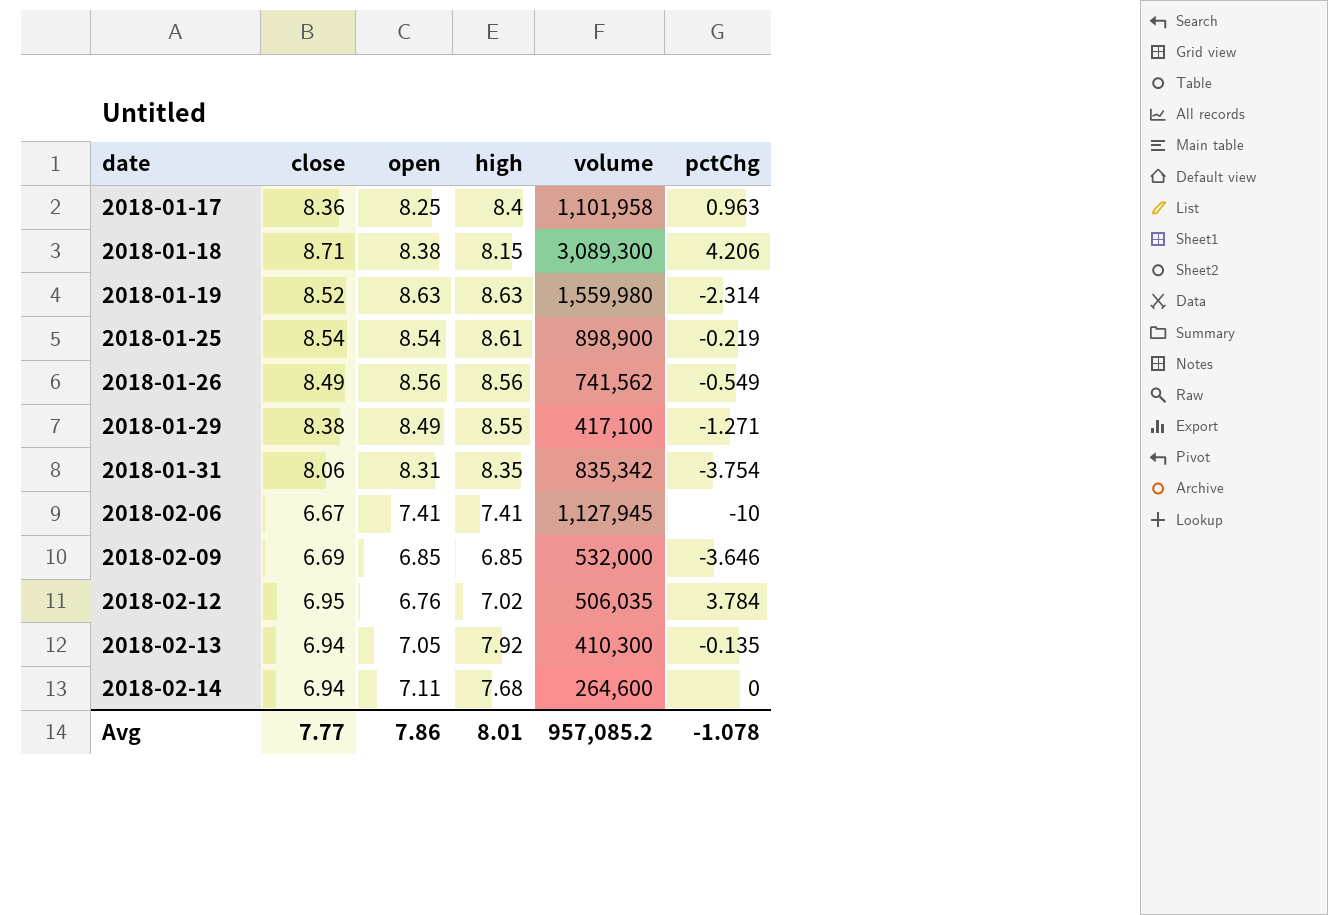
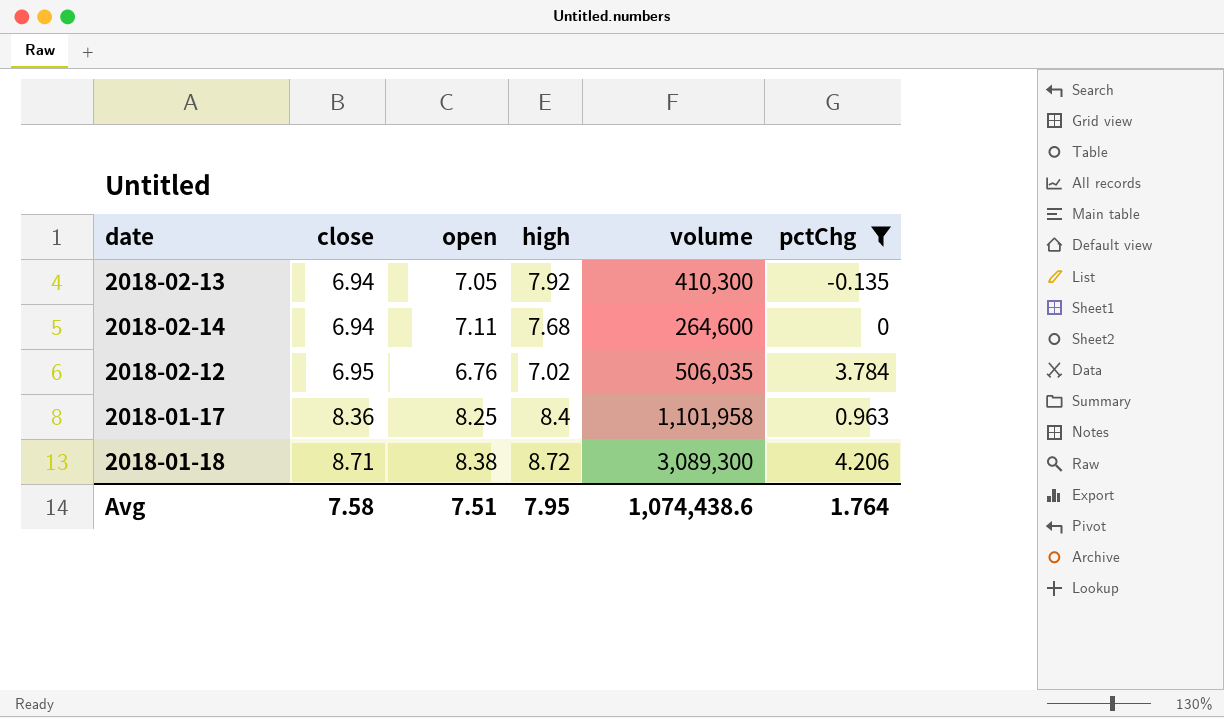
filter: none -> pctChg >= -0.135
row order: date ascending -> close ascending
2018-01-18 | high: 8.15 -> 8.72
Avg | close: 7.77 -> 7.58
Avg | open: 7.86 -> 7.51
Avg | high: 8.01 -> 7.95
Avg | volume: 957,085.2 -> 1,074,438.6
Avg | pctChg: -1.078 -> 1.764

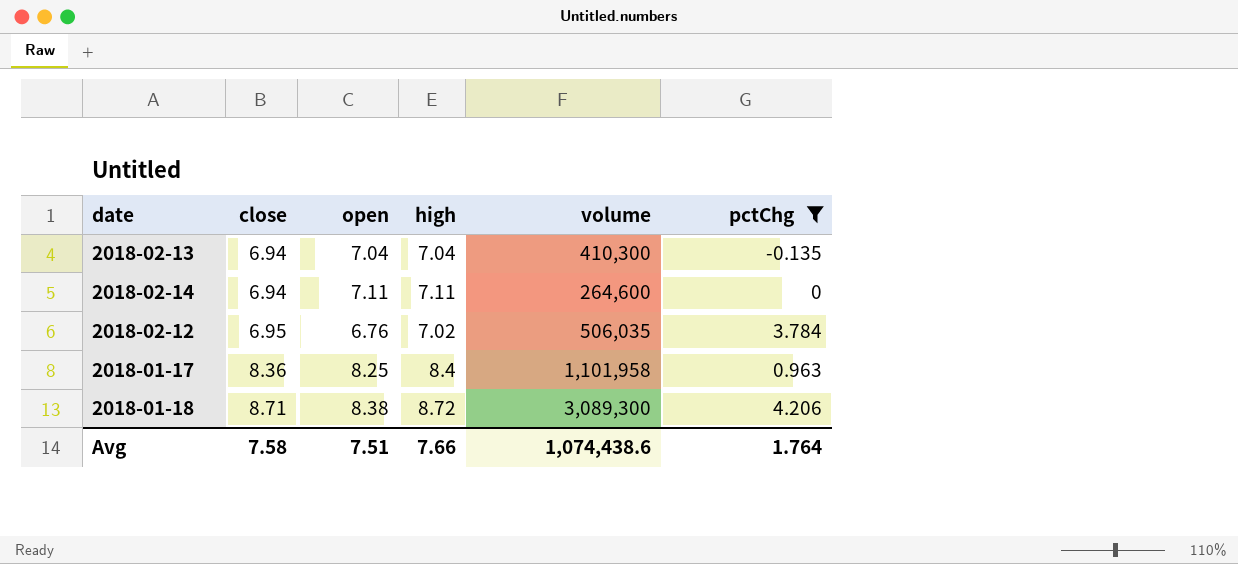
2018-02-13 | open: 7.05 -> 7.04
2018-02-13 | high: 7.92 -> 7.04
2018-02-14 | high: 7.68 -> 7.11
Avg | high: 7.95 -> 7.66

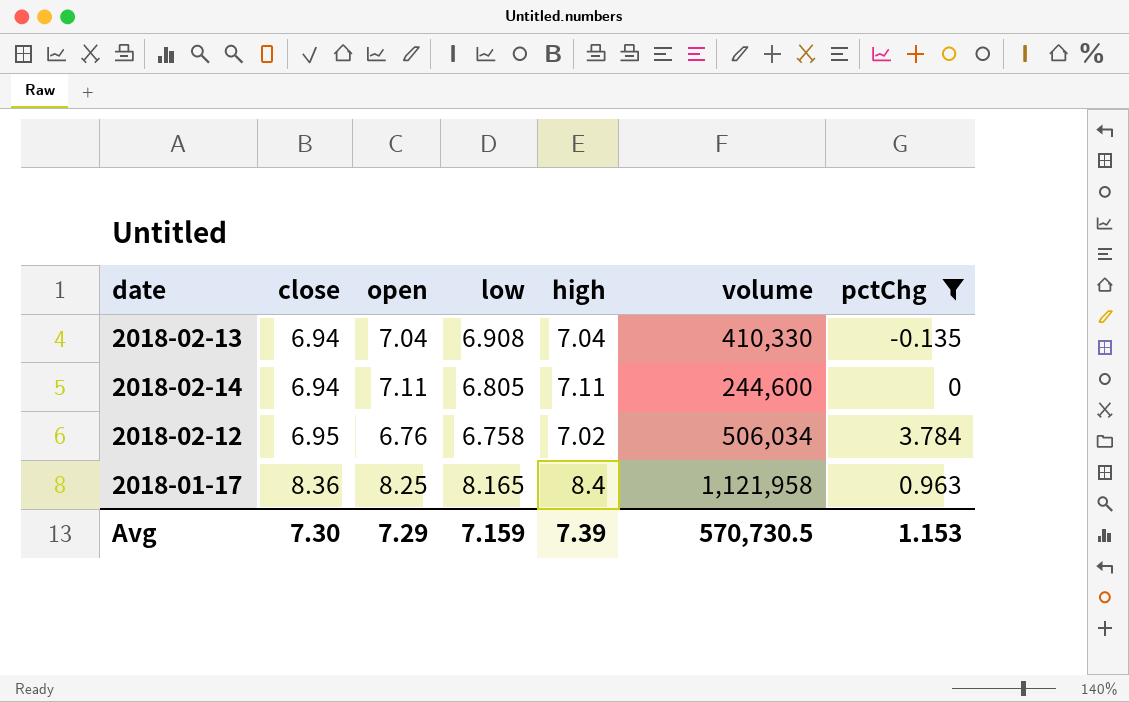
column low | position: none -> 4
row 2018-01-18: 8.71 | 8.38 | 8.72 | 3,089,300 | 4.206 -> none
2018-02-13 | volume: 410,300 -> 410,330
2018-02-14 | volume: 264,600 -> 244,600
2018-02-12 | volume: 506,035 -> 506,034
2018-01-17 | volume: 1,101,958 -> 1,121,958
Avg | close: 7.58 -> 7.30
Avg | open: 7.51 -> 7.29
Avg | high: 7.66 -> 7.39
Avg | volume: 1,074,438.6 -> 570,730.5
Avg | pctChg: 1.764 -> 1.153

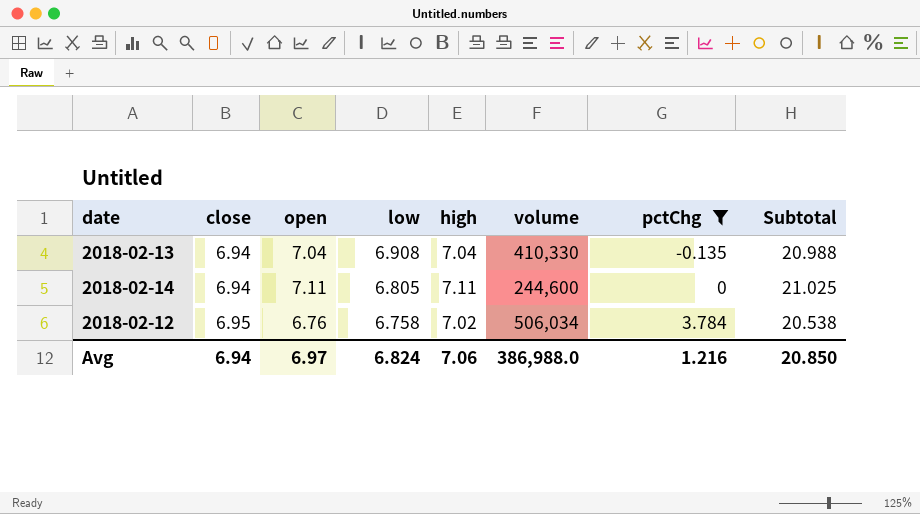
column Subtotal | formula: none -> [open] + [low] + [high]
row 2018-01-17: 8.36 | 8.25 | 8.165 | 8.4 | 1,121,958 | 0.963 -> none
Avg | close: 7.30 -> 6.94
Avg | open: 7.29 -> 6.97
Avg | low: 7.159 -> 6.824
Avg | high: 7.39 -> 7.06
Avg | volume: 570,730.5 -> 386,988.0
Avg | pctChg: 1.153 -> 1.216

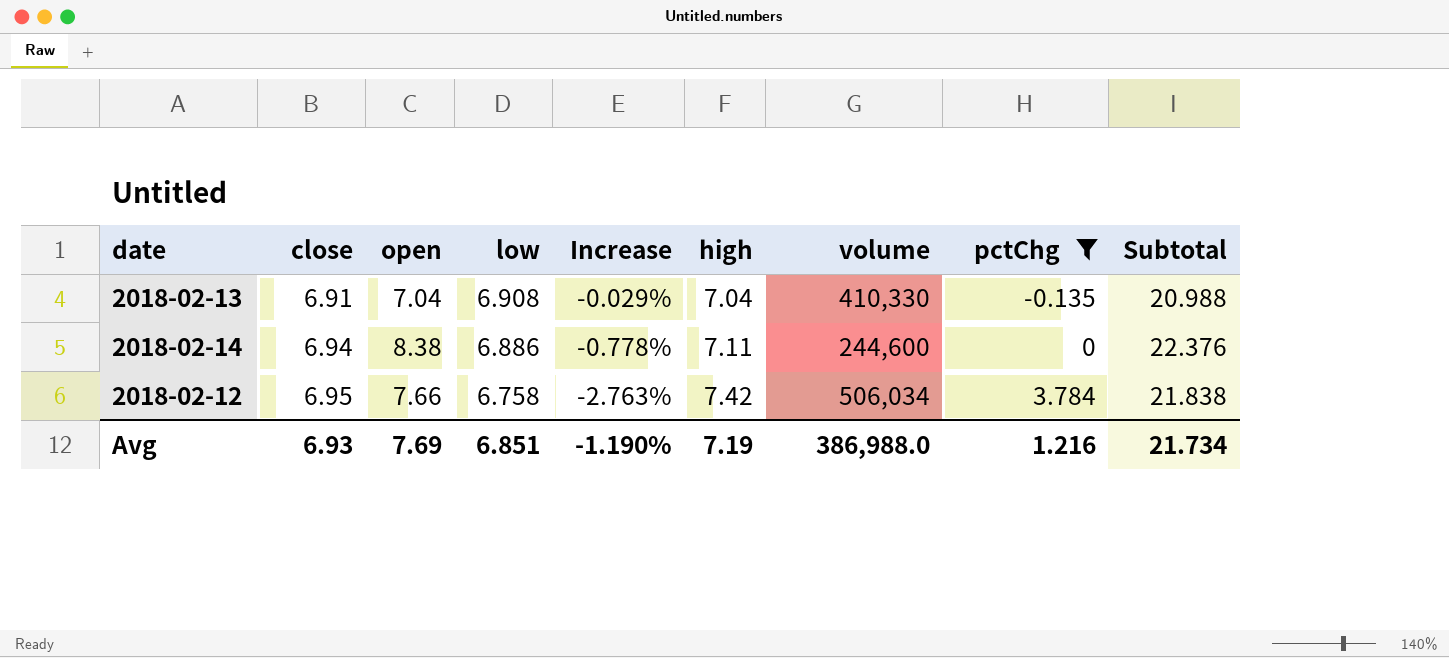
column Increase | formula: none -> ([low] - [close]) / [close]
2018-02-13 | close: 6.94 -> 6.91
2018-02-14 | open: 7.11 -> 8.38
2018-02-14 | low: 6.805 -> 6.886
2018-02-14 | Subtotal: 21.025 -> 22.376
2018-02-12 | open: 6.76 -> 7.66
2018-02-12 | high: 7.02 -> 7.42
2018-02-12 | Subtotal: 20.538 -> 21.838
Avg | close: 6.94 -> 6.93
Avg | open: 6.97 -> 7.69
Avg | low: 6.824 -> 6.851
Avg | high: 7.06 -> 7.19
Avg | Subtotal: 20.850 -> 21.734

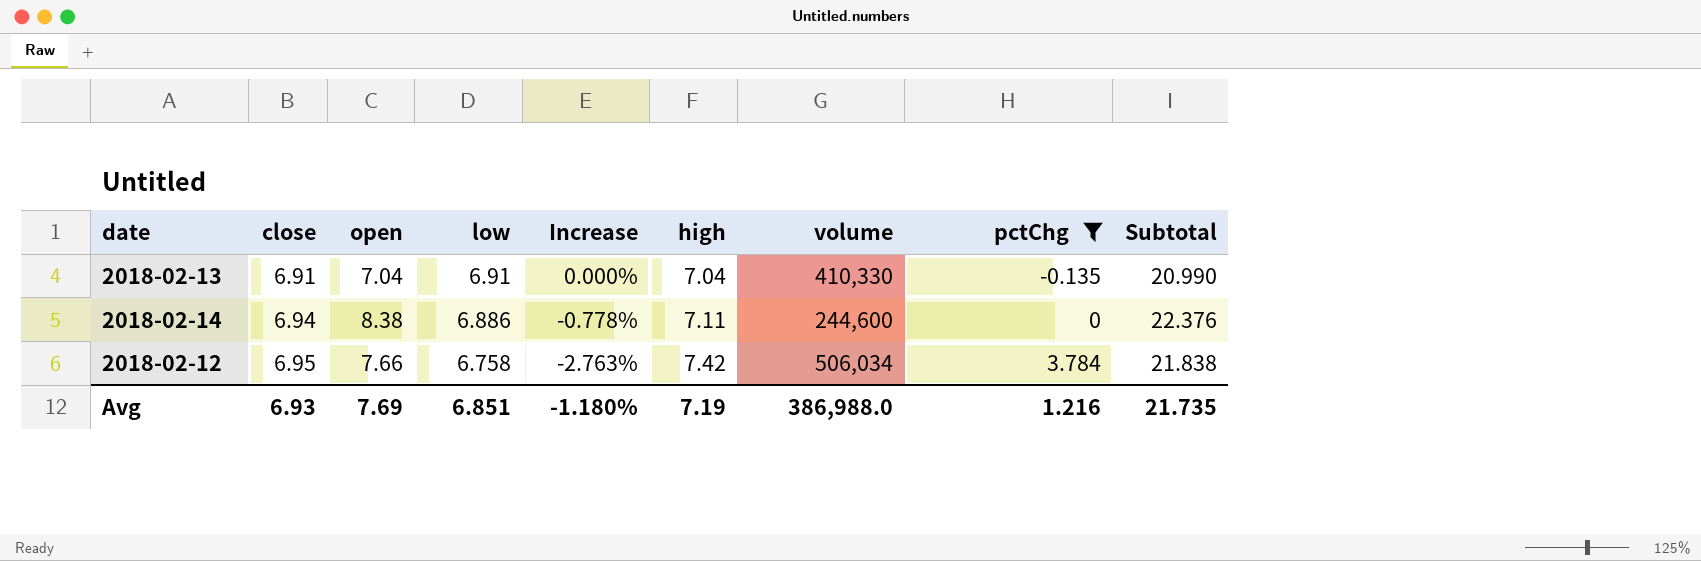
2018-02-13 | low: 6.908 -> 6.91
2018-02-13 | Increase: -0.029% -> 0.000%
2018-02-13 | Subtotal: 20.988 -> 20.990
Avg | Increase: -1.190% -> -1.180%
Avg | Subtotal: 21.734 -> 21.735

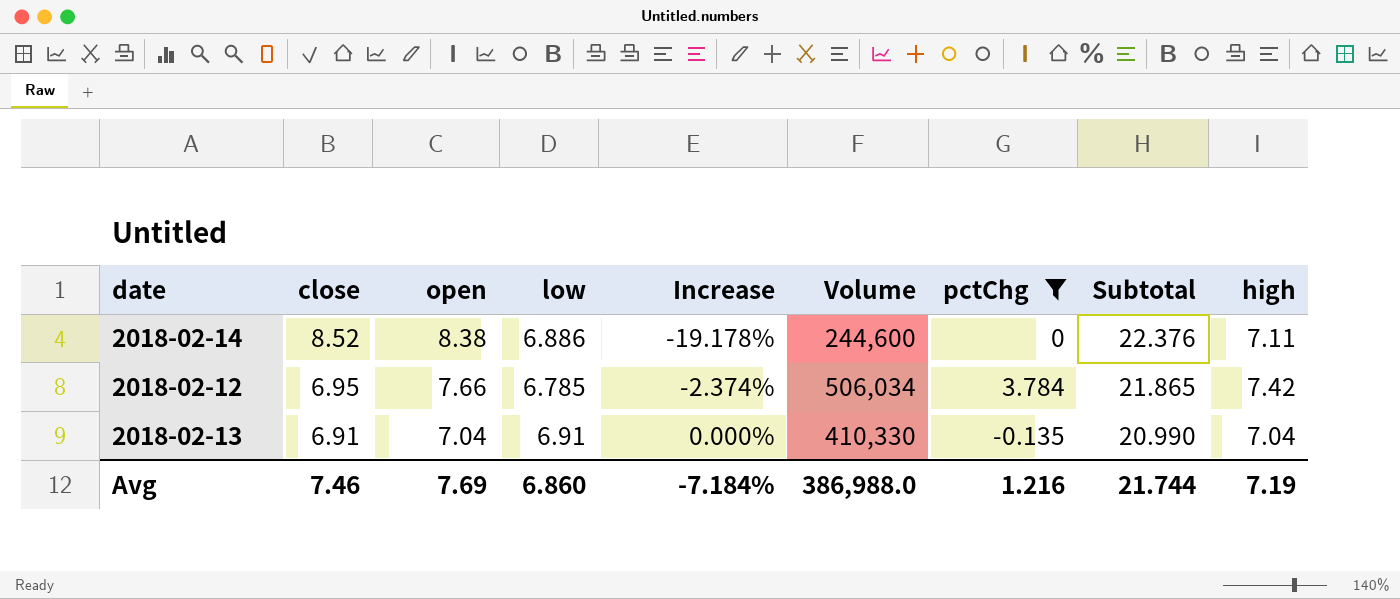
row order: close ascending -> close descending
column name: volume -> Volume
column high | position: 6 -> 9
2018-02-14 | close: 6.94 -> 8.52
2018-02-14 | Increase: -0.778% -> -19.178%
2018-02-12 | low: 6.758 -> 6.785
2018-02-12 | Increase: -2.763% -> -2.374%
2018-02-12 | Subtotal: 21.838 -> 21.865
Avg | close: 6.93 -> 7.46
Avg | low: 6.851 -> 6.860
Avg | Increase: -1.180% -> -7.184%
Avg | Subtotal: 21.735 -> 21.744

